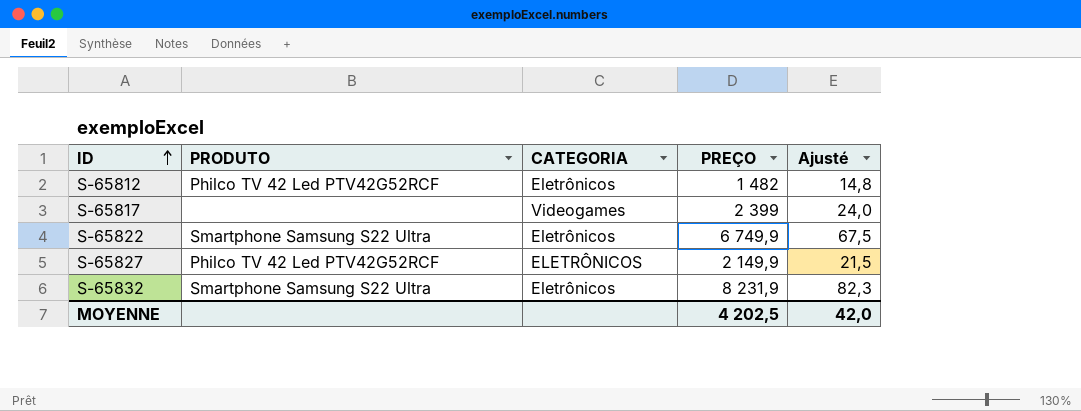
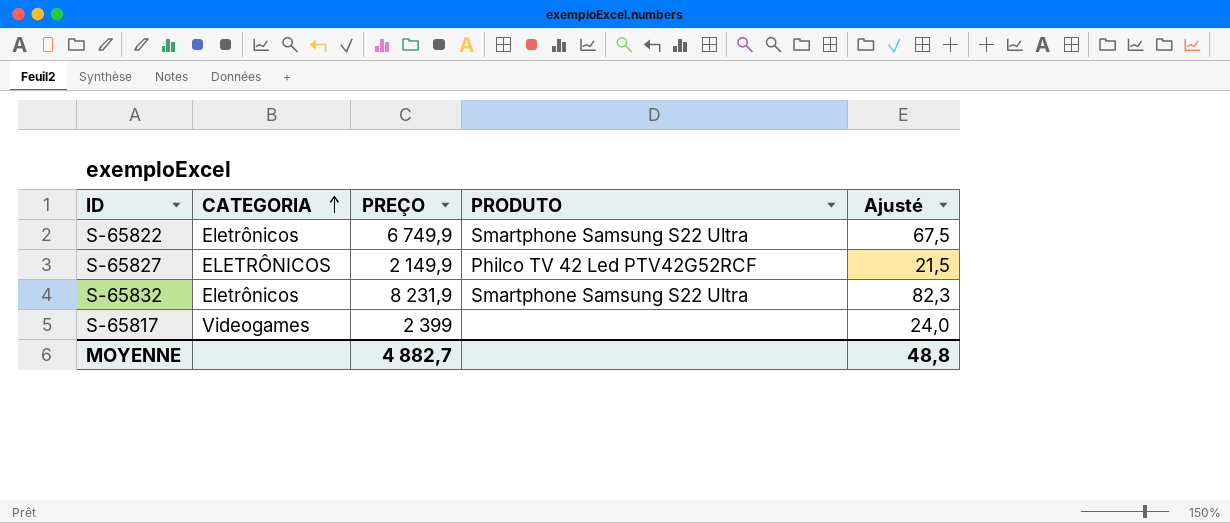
row order: ID ascending -> CATEGORIA ascending
column PRODUTO | position: 2 -> 4
row S-65812: Philco TV 42 Led PTV42G52RCF | Eletrônicos | 1 482 | 14,8 -> none
MOYENNE | PREÇO: 4 202,5 -> 4 882,7
MOYENNE | Ajusté: 42,0 -> 48,8

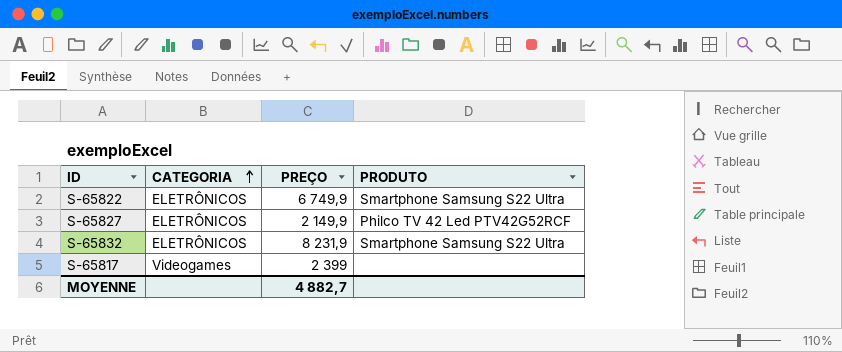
column Ajusté | formula: [PREÇO] * 0,01 -> none
S-65822 | CATEGORIA: Eletrônicos -> ELETRÔNICOS
S-65832 | CATEGORIA: Eletrônicos -> ELETRÔNICOS

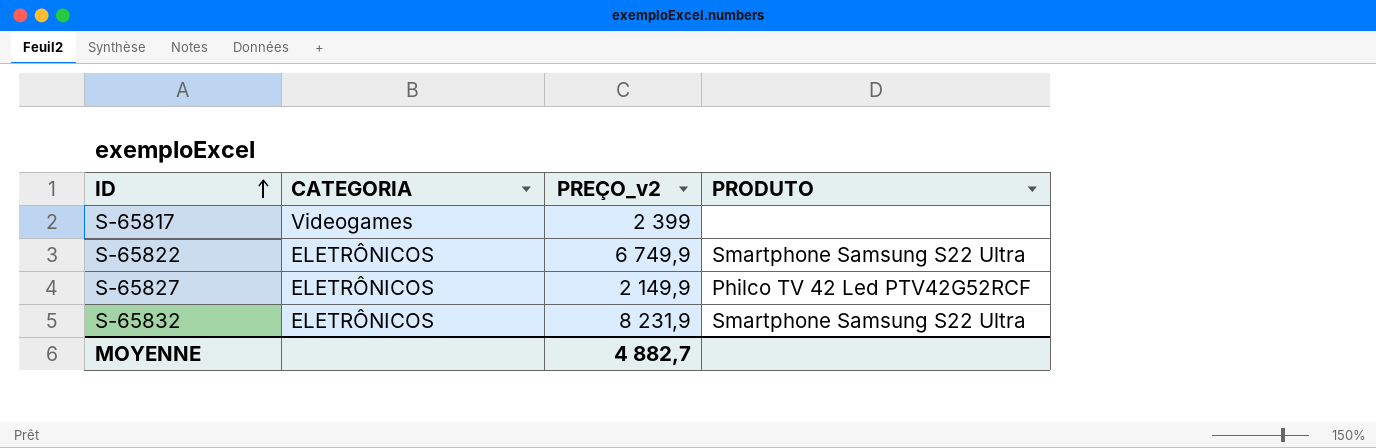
row order: CATEGORIA ascending -> ID ascending
column name: PREÇO -> PREÇO_v2

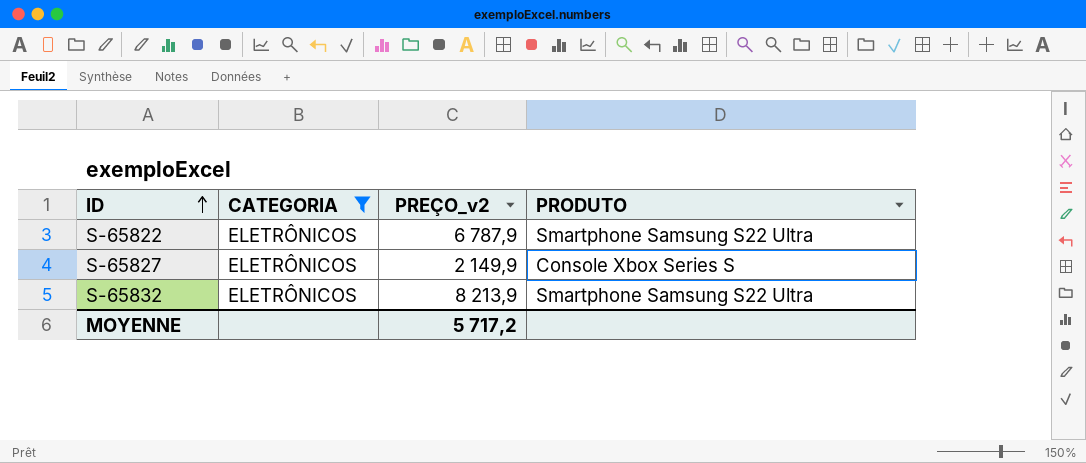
filter: none -> CATEGORIA = ELETRÔNICOS
S-65822 | PREÇO_v2: 6 749,9 -> 6 787,9
S-65827 | PRODUTO: Philco TV 42 Led PTV42G52RCF -> Console Xbox Series S
S-65832 | PREÇO_v2: 8 231,9 -> 8 213,9
MOYENNE | PREÇO_v2: 4 882,7 -> 5 717,2

